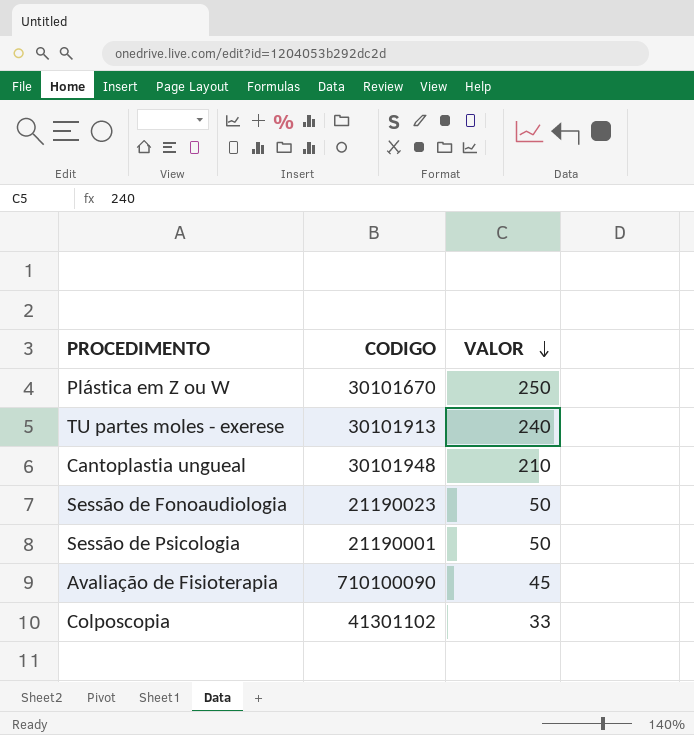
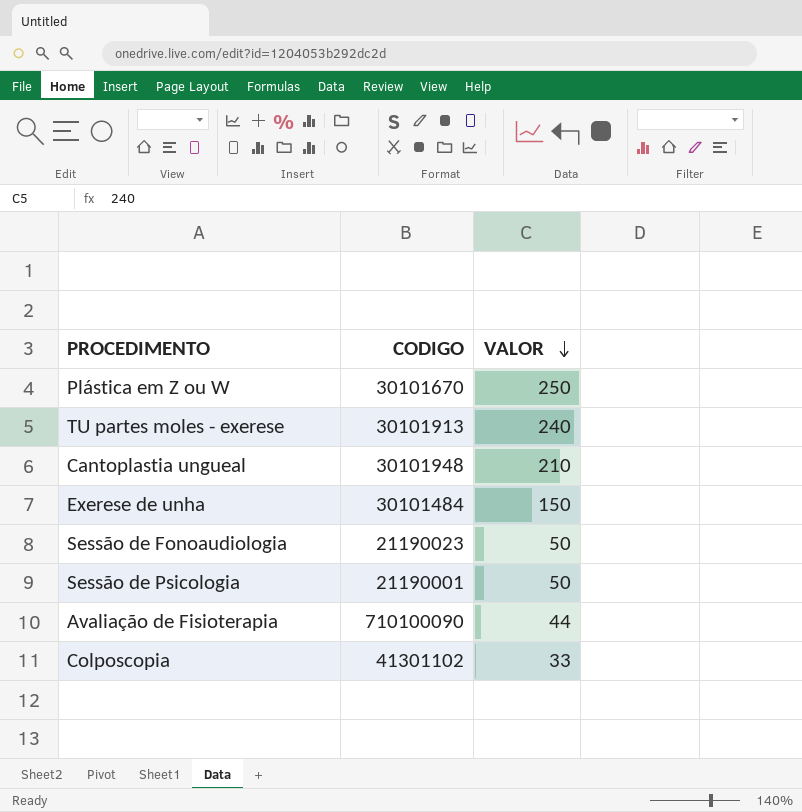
row Exerese de unha: none -> 30101484 | 150
Avaliação de Fisioterapia | VALOR: 45 -> 44

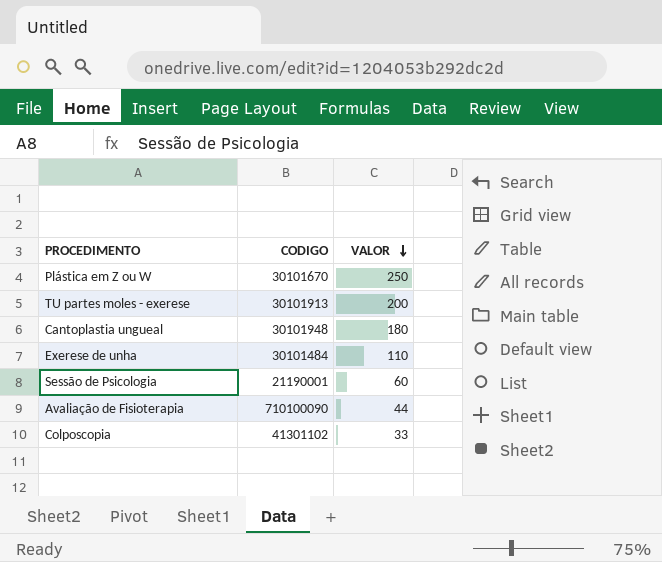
row Sessão de Fonoaudiologia: 21190023 | 50 -> none
TU partes moles - exerese | VALOR: 240 -> 200
Cantoplastia ungueal | VALOR: 210 -> 180
Exerese de unha | VALOR: 150 -> 110
Sessão de Psicologia | VALOR: 50 -> 60

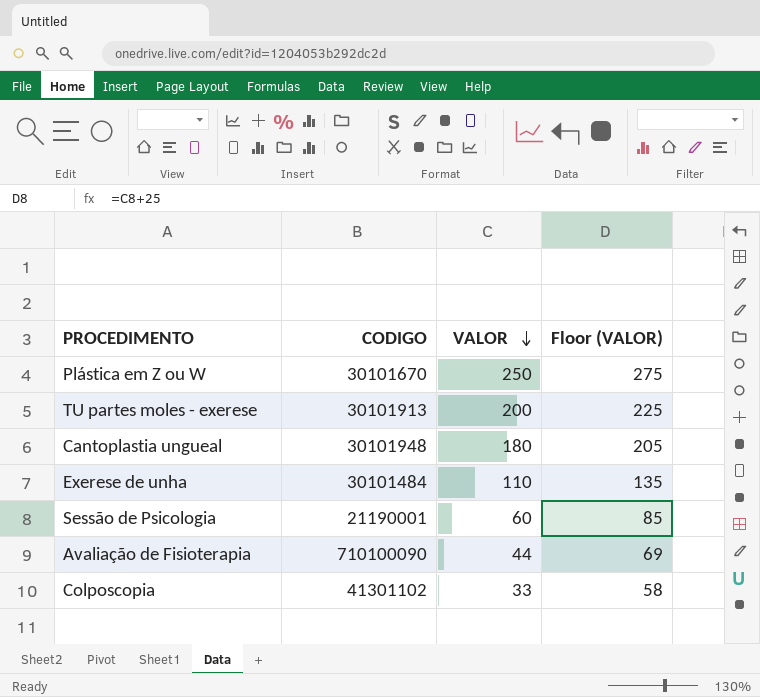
column Floor (VALOR) | formula: none -> [VALOR] + 25

